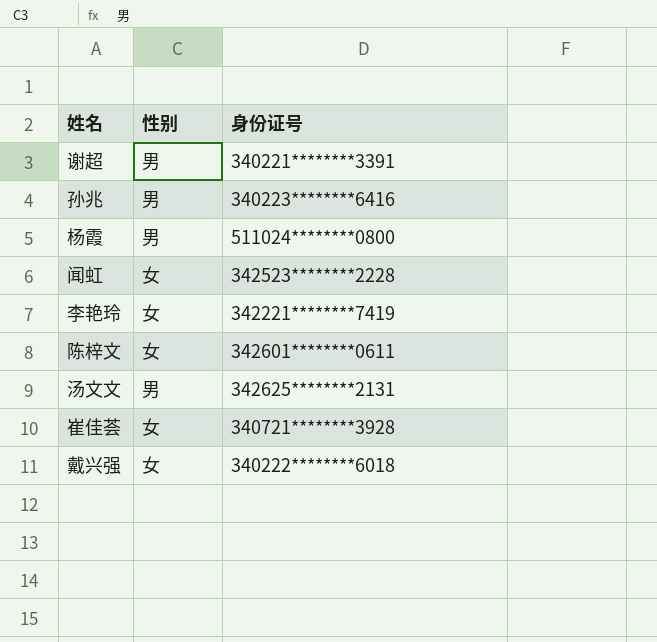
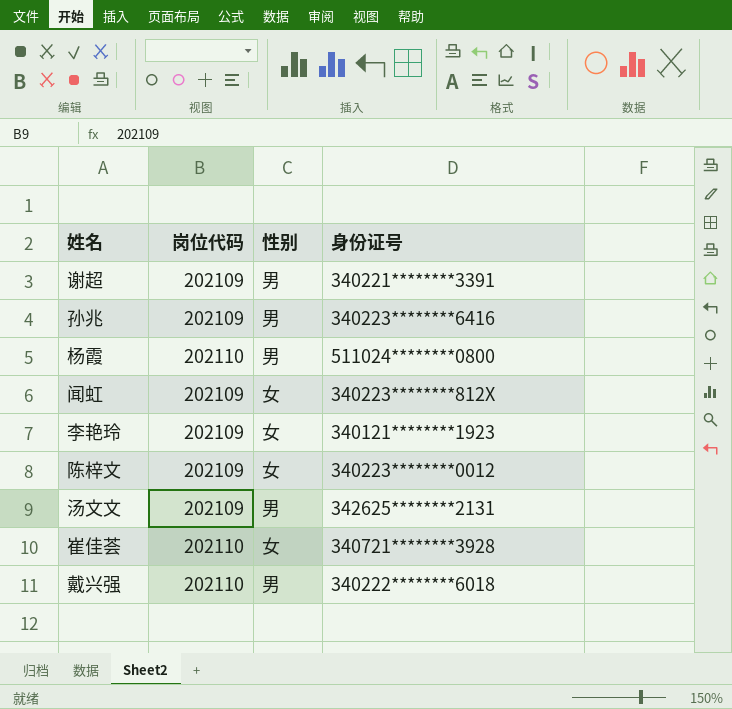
column 岗位代码 | position: none -> 2
闻虹 | 身份证号: 342523********2228 -> 340223********812X
李艳玲 | 身份证号: 342221********7419 -> 340121********1923
陈梓文 | 身份证号: 342601********0611 -> 340223********0012
戴兴强 | 性别: 女 -> 男

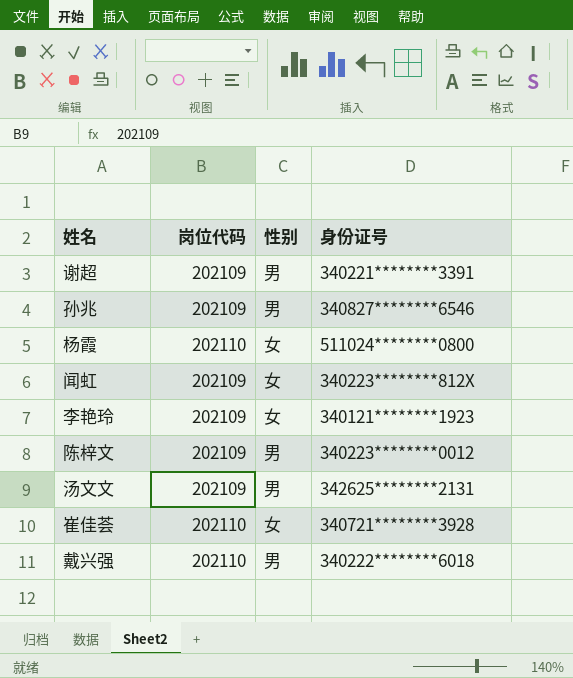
孙兆 | 身份证号: 340223********6416 -> 340827********6546
杨霞 | 性别: 男 -> 女
陈梓文 | 性别: 女 -> 男

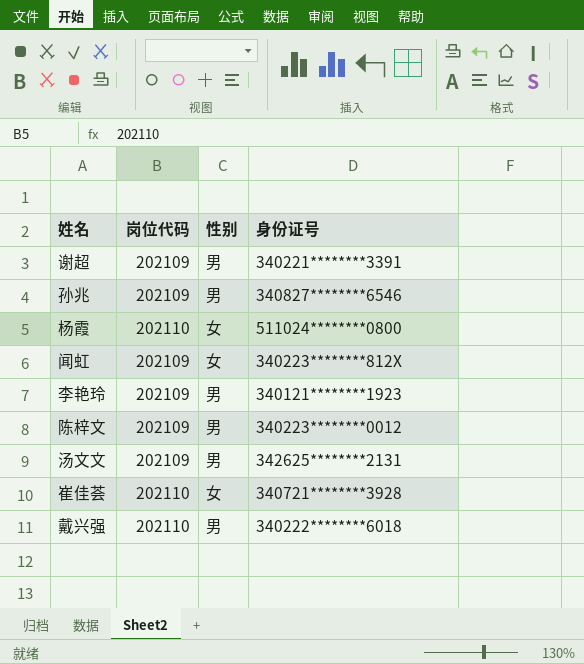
李艳玲 | 性别: 女 -> 男

